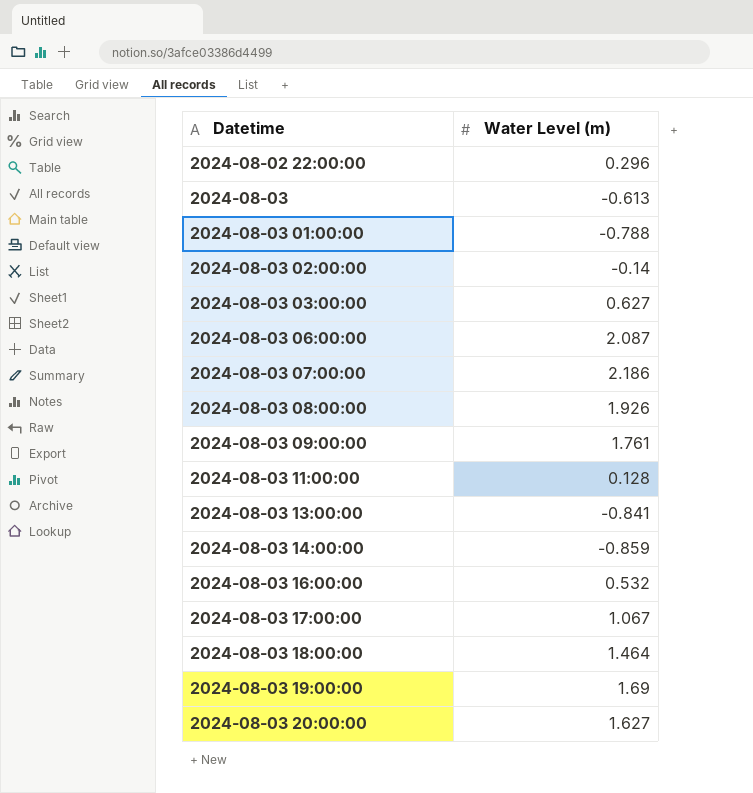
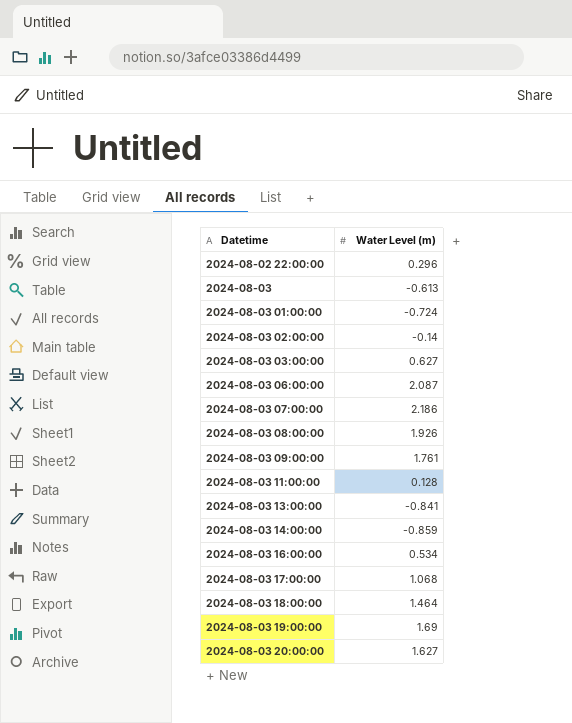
2024-08-03 01:00:00 | Water Level (m): -0.788 -> -0.724
2024-08-03 16:00:00 | Water Level (m): 0.532 -> 0.534
2024-08-03 17:00:00 | Water Level (m): 1.067 -> 1.068

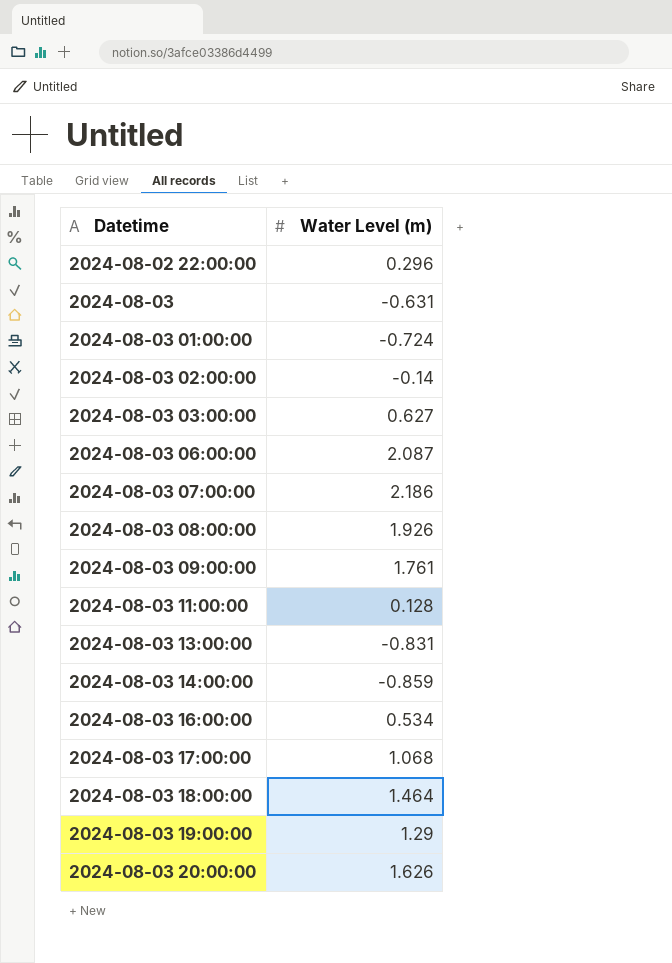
2024-08-03 | Water Level (m): -0.613 -> -0.631
2024-08-03 13:00:00 | Water Level (m): -0.841 -> -0.831
2024-08-03 19:00:00 | Water Level (m): 1.69 -> 1.29
2024-08-03 20:00:00 | Water Level (m): 1.627 -> 1.626

